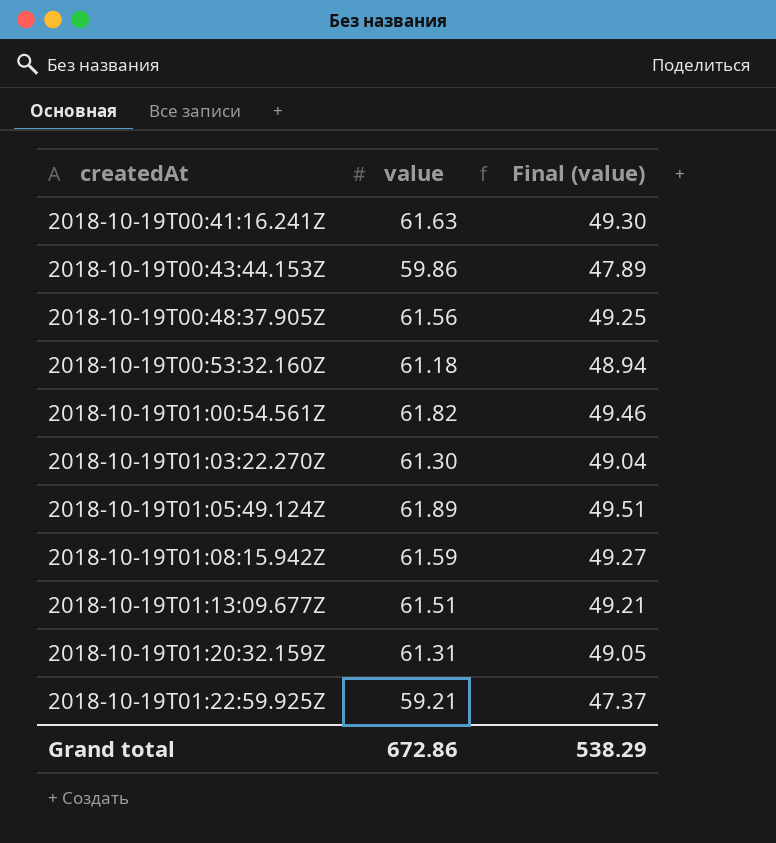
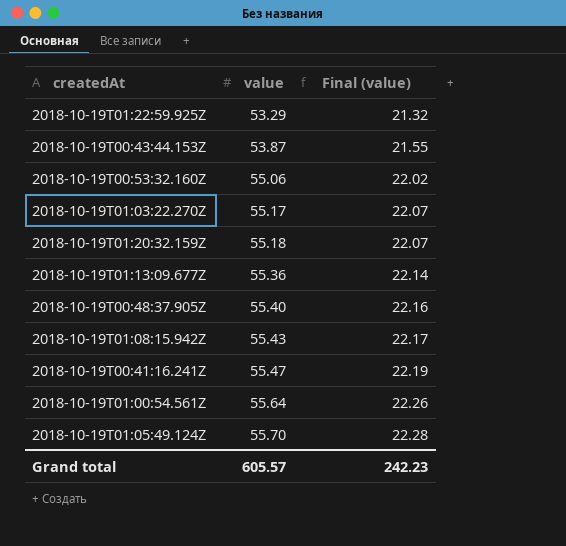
row order: createdAt ascending -> value ascending
column Final (value) | formula: [value] * 0.8 -> [value] * 0.4
2018-10-19T01:22:59.925Z | value: 59.21 -> 53.29
2018-10-19T00:43:44.153Z | value: 59.86 -> 53.87
2018-10-19T00:53:32.160Z | value: 61.18 -> 55.06
2018-10-19T01:03:22.270Z | value: 61.30 -> 55.17
2018-10-19T01:20:32.159Z | value: 61.31 -> 55.18
2018-10-19T01:13:09.677Z | value: 61.51 -> 55.36
2018-10-19T00:48:37.905Z | value: 61.56 -> 55.40
2018-10-19T01:08:15.942Z | value: 61.59 -> 55.43
2018-10-19T00:41:16.241Z | value: 61.63 -> 55.47
2018-10-19T01:00:54.561Z | value: 61.82 -> 55.64
2018-10-19T01:05:49.124Z | value: 61.89 -> 55.70
Grand total | value: 672.86 -> 605.57
Grand total | Final (value): 538.29 -> 242.23

